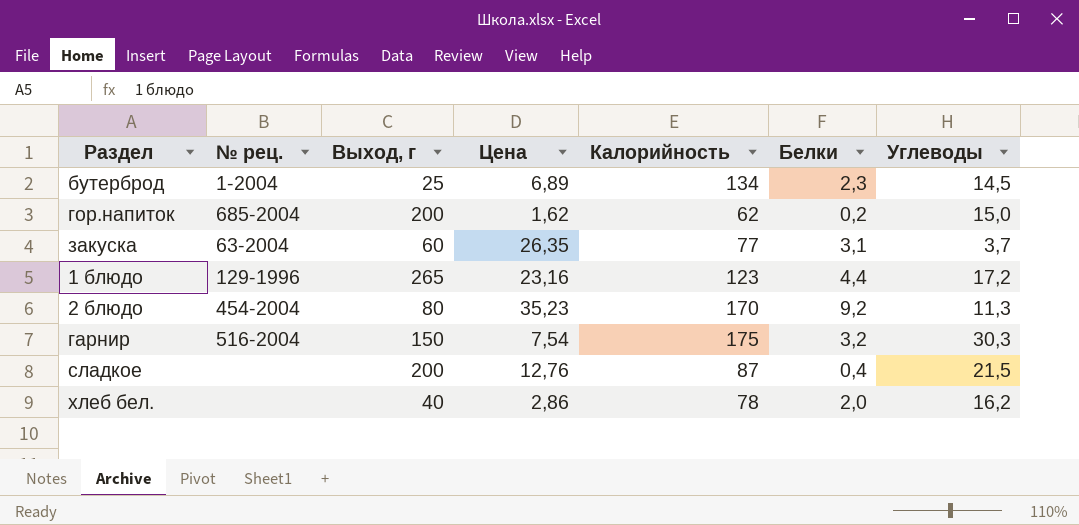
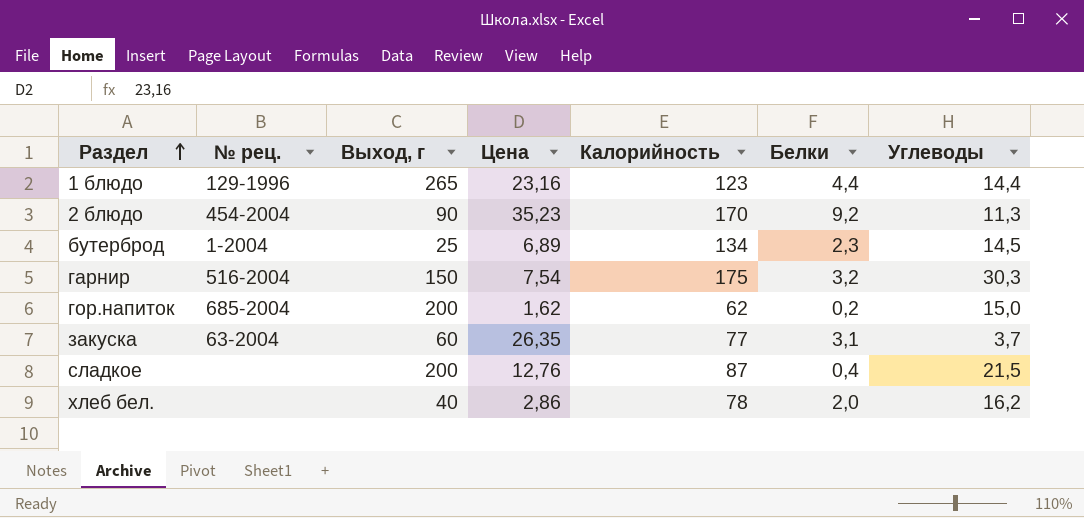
row order: none -> Раздел ascending
1 блюдо | Углеводы: 17,2 -> 14,4
2 блюдо | Выход, г: 80 -> 90

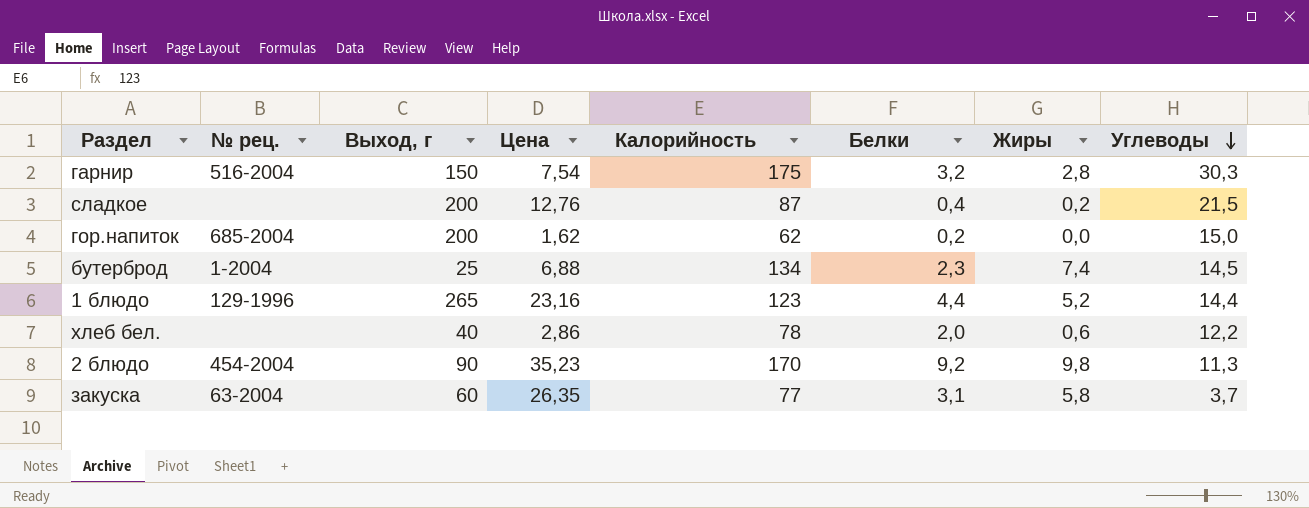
row order: Раздел ascending -> Углеводы descending
column Жиры | position: none -> 7
бутерброд | Цена: 6,89 -> 6,88
хлеб бел. | Углеводы: 16,2 -> 12,2

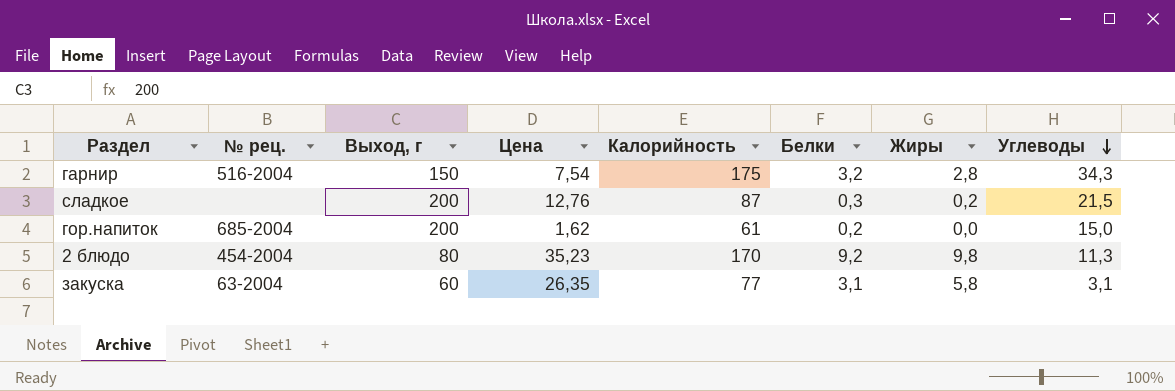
row бутерброд: 1-2004 | 25 | 6,88 | 134 | 2,3 | 7,4 | 14,5 -> none
row 1 блюдо: 129-1996 | 265 | 23,16 | 123 | 4,4 | 5,2 | 14,4 -> none
row хлеб бел.: none | 40 | 2,86 | 78 | 2,0 | 0,6 | 12,2 -> none
гарнир | Углеводы: 30,3 -> 34,3
сладкое | Белки: 0,4 -> 0,3
гор.напиток | Калорийность: 62 -> 61
2 блюдо | Выход, г: 90 -> 80
закуска | Углеводы: 3,7 -> 3,1

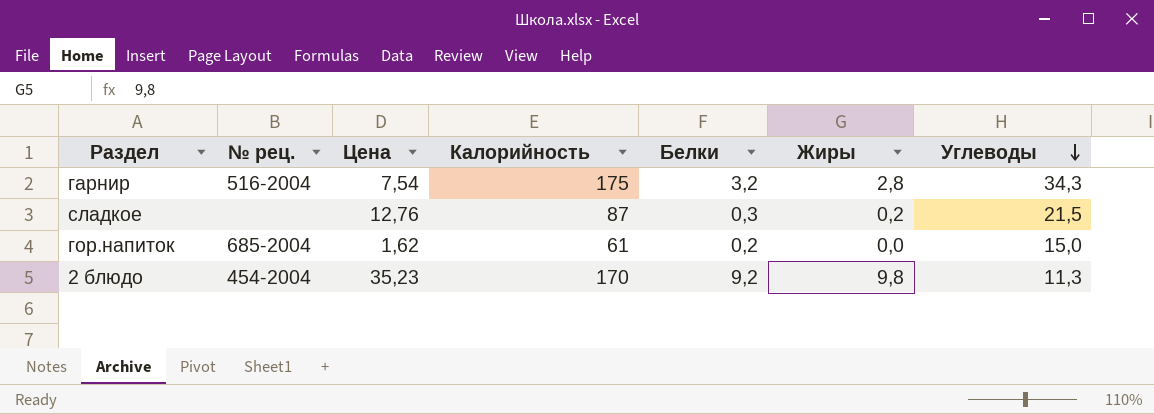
column Выход, г | position: 3 -> none
row закуска: 63-2004 | 60 | 26,35 | 77 | 3,1 | 5,8 | 3,1 -> none

